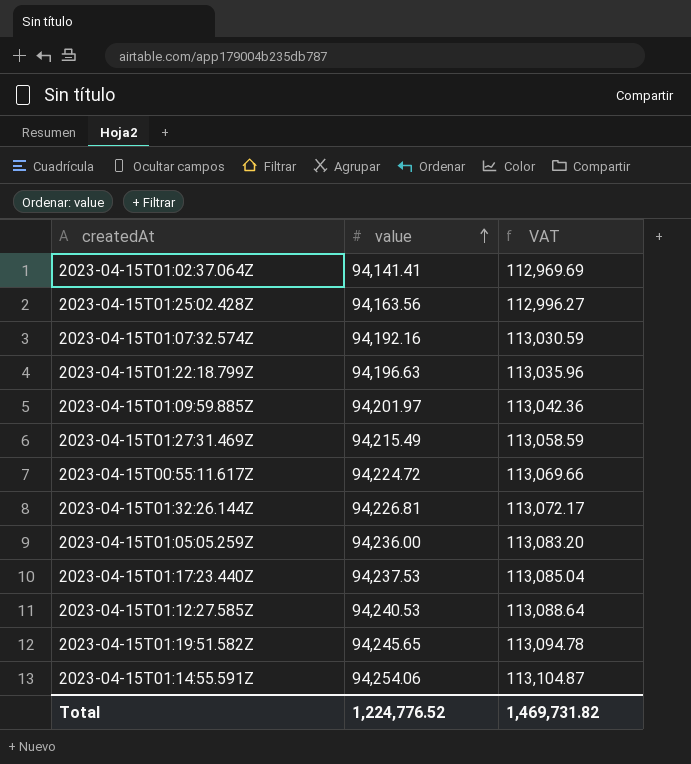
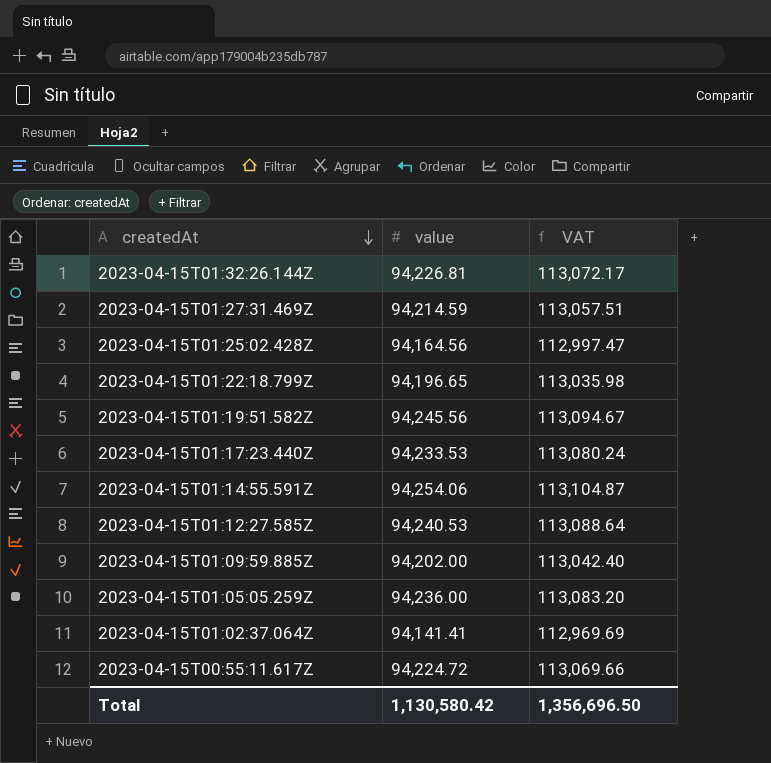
row order: value ascending -> createdAt descending
row 2023-04-15T01:07:32.574Z: 94,192.16 | 113,030.59 -> none
2023-04-15T01:27:31.469Z | value: 94,215.49 -> 94,214.59
2023-04-15T01:27:31.469Z | VAT: 113,058.59 -> 113,057.51
2023-04-15T01:25:02.428Z | value: 94,163.56 -> 94,164.56
2023-04-15T01:25:02.428Z | VAT: 112,996.27 -> 112,997.47
2023-04-15T01:22:18.799Z | value: 94,196.63 -> 94,196.65
2023-04-15T01:22:18.799Z | VAT: 113,035.96 -> 113,035.98
2023-04-15T01:19:51.582Z | value: 94,245.65 -> 94,245.56
2023-04-15T01:19:51.582Z | VAT: 113,094.78 -> 113,094.67
2023-04-15T01:17:23.440Z | value: 94,237.53 -> 94,233.53
2023-04-15T01:17:23.440Z | VAT: 113,085.04 -> 113,080.24
2023-04-15T01:09:59.885Z | value: 94,201.97 -> 94,202.00
2023-04-15T01:09:59.885Z | VAT: 113,042.36 -> 113,042.40
Total | value: 1,224,776.52 -> 1,130,580.42
Total | VAT: 1,469,731.82 -> 1,356,696.50

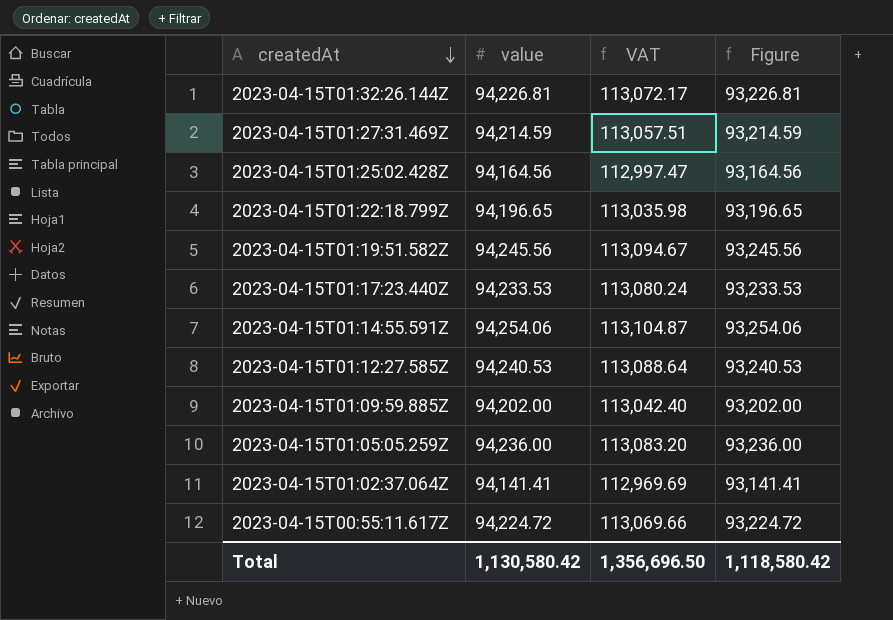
column Figure | formula: none -> [value] - 1000

